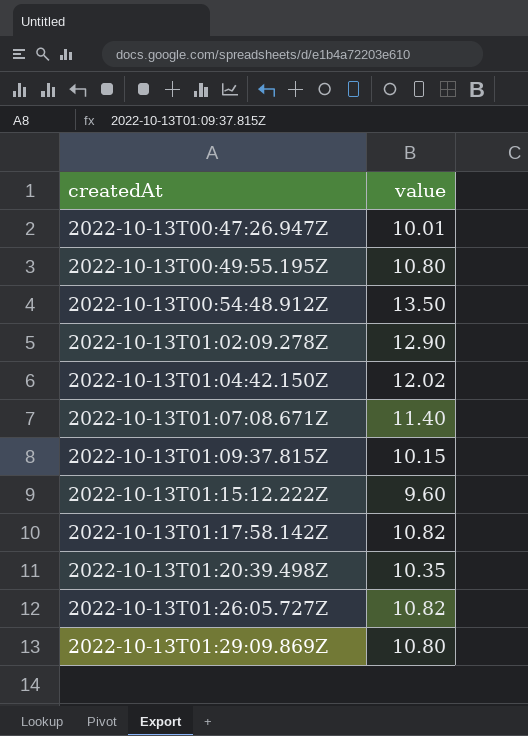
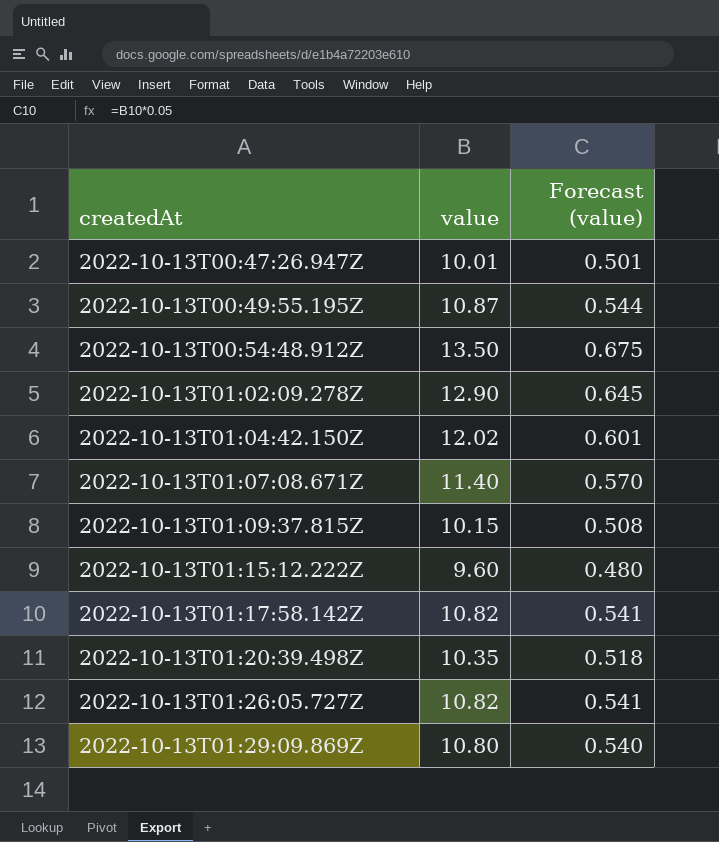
column Forecast (value) | formula: none -> [value] * 0.05
2022-10-13T00:49:55.195Z | value: 10.80 -> 10.87

